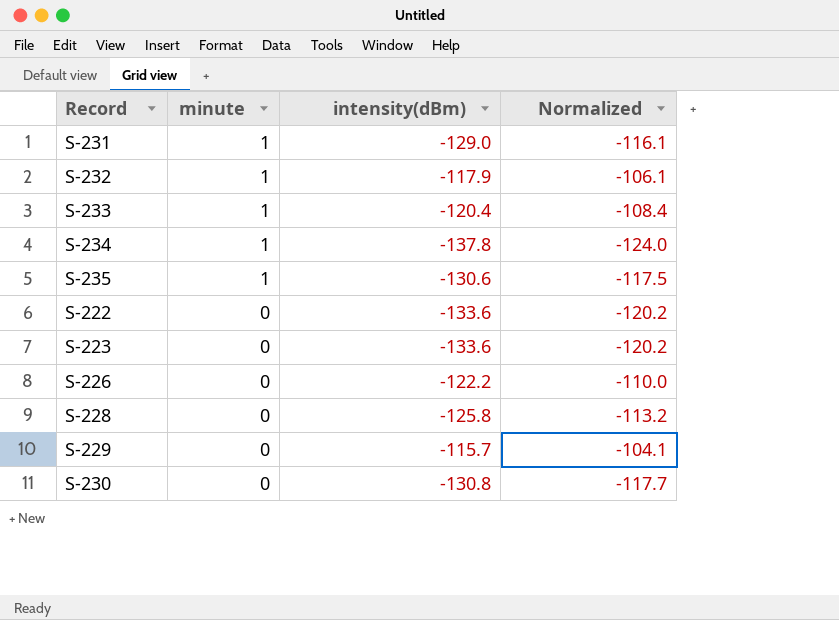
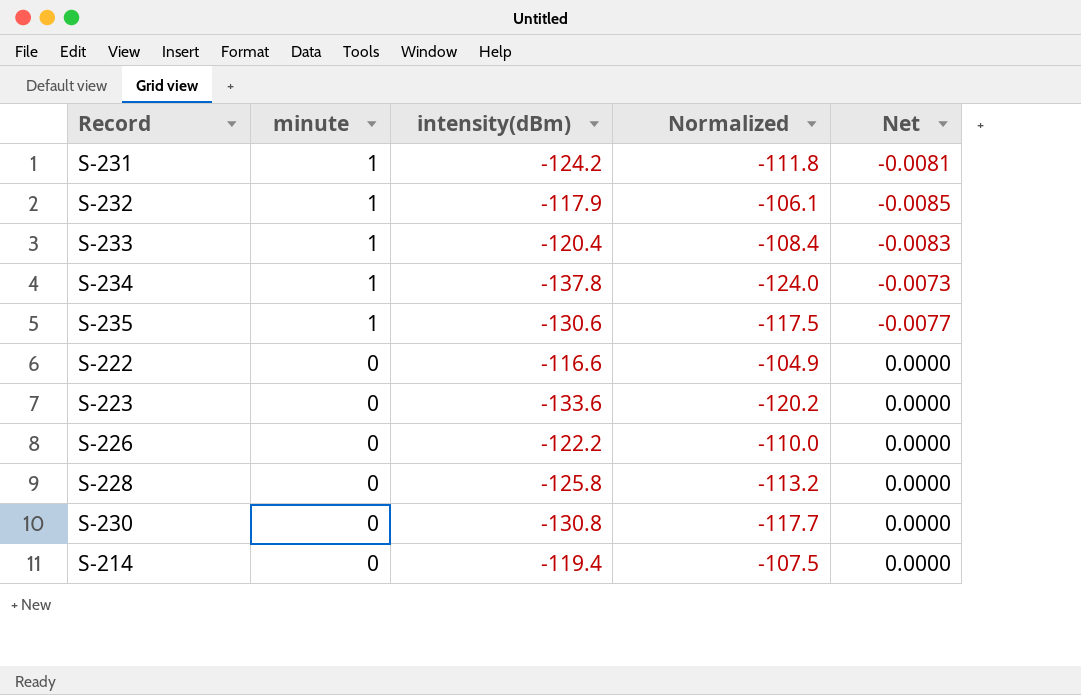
column Net | formula: none -> [minute] / [intensity(dBm)]
row S-229: 0 | -115.7 | -104.1 -> none
S-231 | intensity(dBm): -129.0 -> -124.2
S-231 | Normalized: -116.1 -> -111.8
S-222 | intensity(dBm): -133.6 -> -116.6
S-222 | Normalized: -120.2 -> -104.9
row S-214: none -> 0 | -119.4 | -107.5 | 0.0000

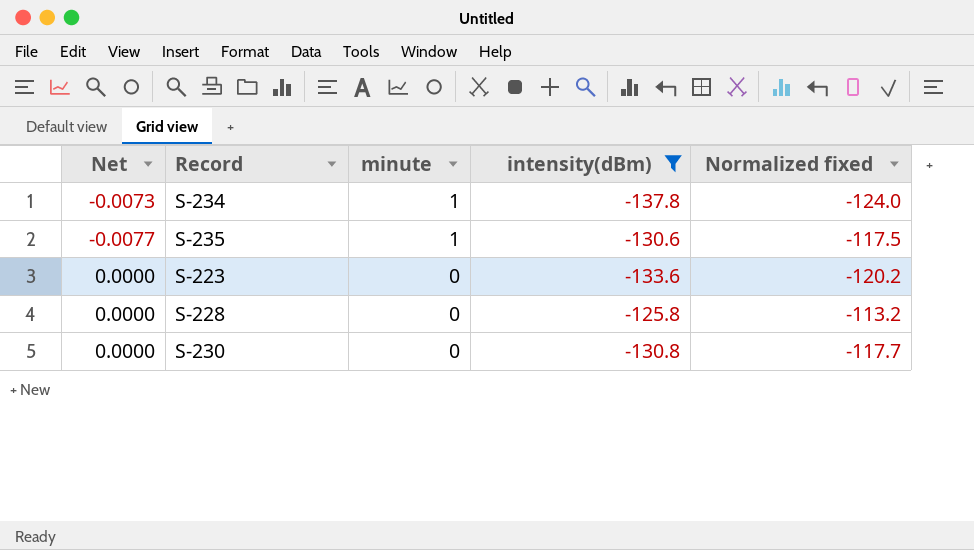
filter: none -> intensity(dBm) <= -125.8
column Net | position: 5 -> 1
column name: Normalized -> Normalized fixed

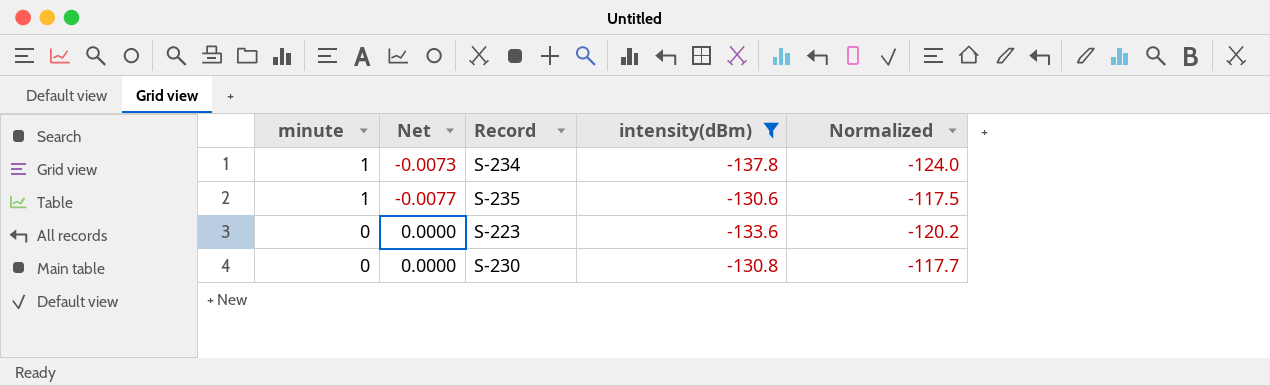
column minute | position: 3 -> 1
column name: Normalized fixed -> Normalized
row S-228: 0.0000 | 0 | -125.8 | -113.2 -> none

